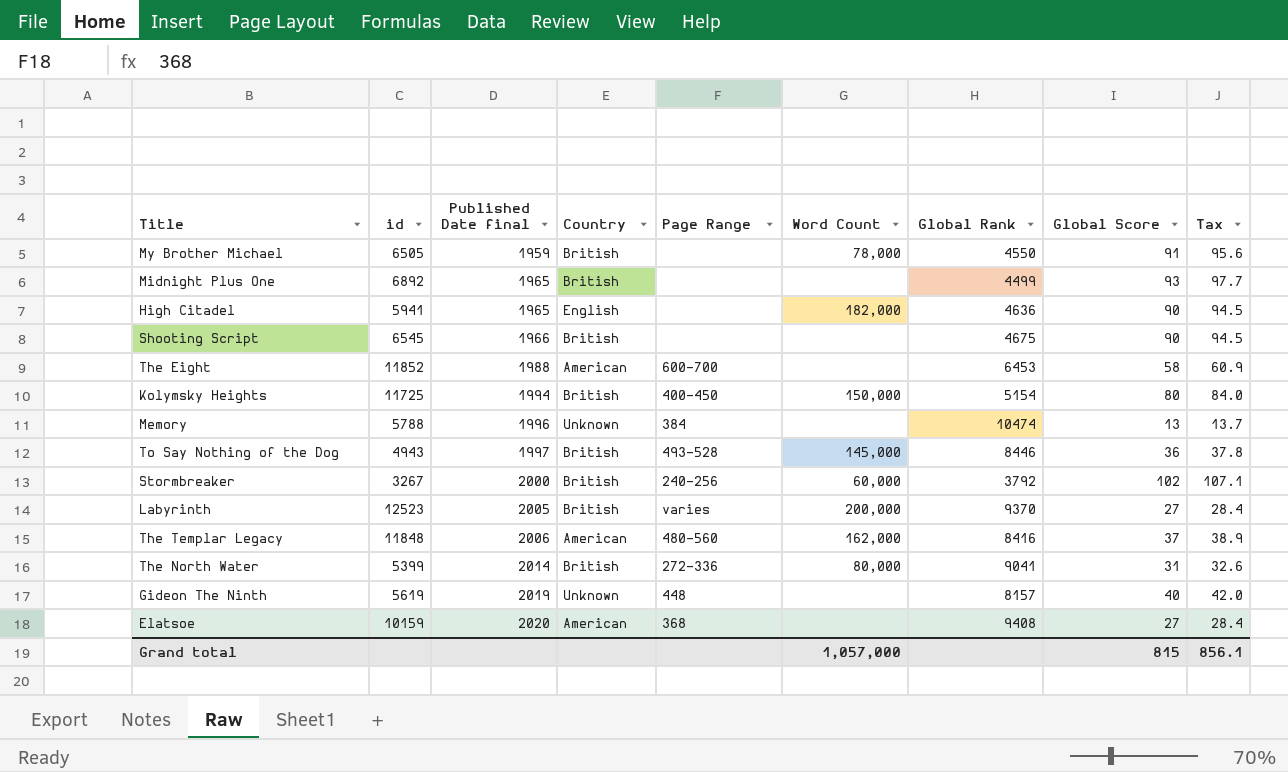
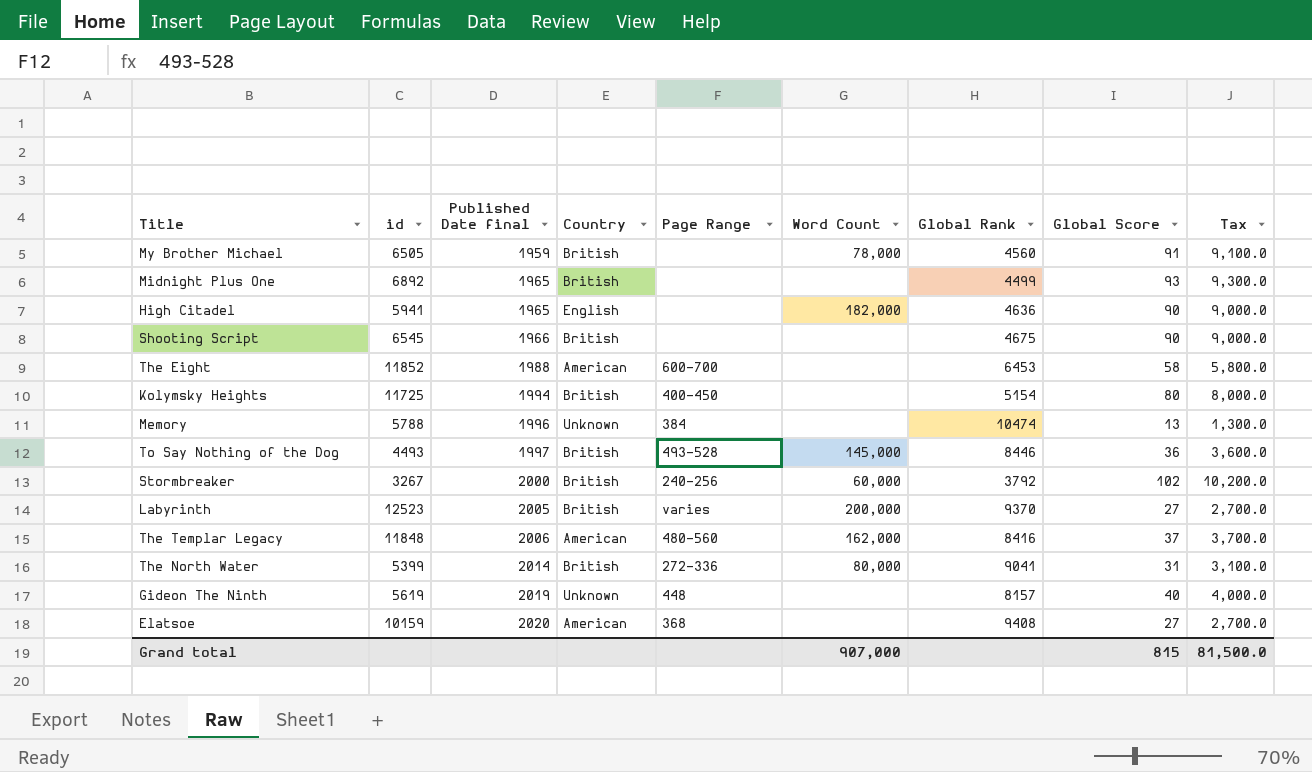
column Tax | formula: [Global Score] * 1.05 -> [Global Score] * 100
My Brother Michael | Global Rank: 4550 -> 4560
Kolymsky Heights | Word Count: 150,000 -> none
To Say Nothing of the Dog | id: 4943 -> 4493
Grand total | Word Count: 1,057,000 -> 907,000
Grand total | Tax: 856.1 -> 81,500.0

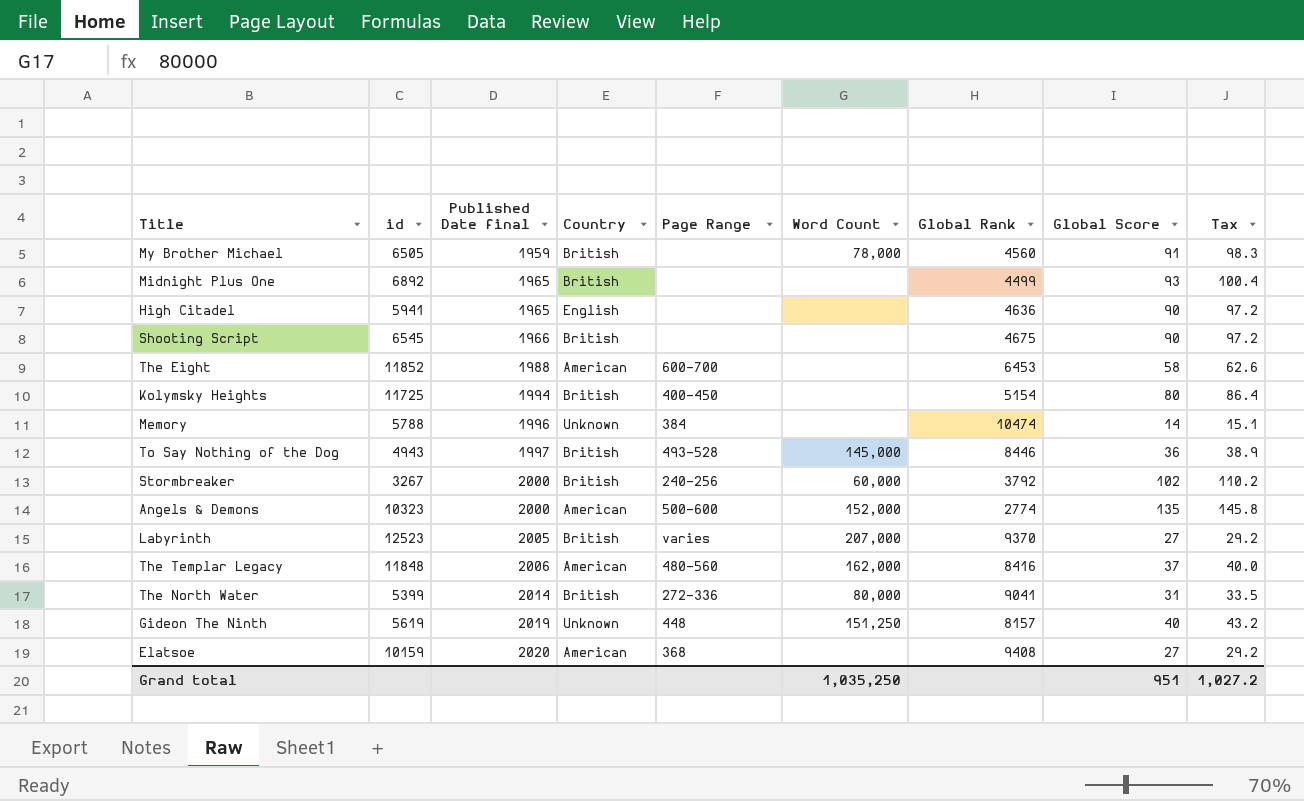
column Tax | formula: [Global Score] * 100 -> [Global Score] * 1.08
High Citadel | Word Count: 182,000 -> none
Memory | Global Score: 13 -> 14
To Say Nothing of the Dog | id: 4493 -> 4943
row Angels & Demons: none -> 10323 | 2000 | American | 500-600 | 152,000 | 2774 | 135 | 145.8
Labyrinth | Word Count: 200,000 -> 207,000
Gideon The Ninth | Word Count: none -> 151,250
Grand total | Word Count: 907,000 -> 1,035,250
Grand total | Global Score: 815 -> 951
Grand total | Tax: 81,500.0 -> 1,027.2

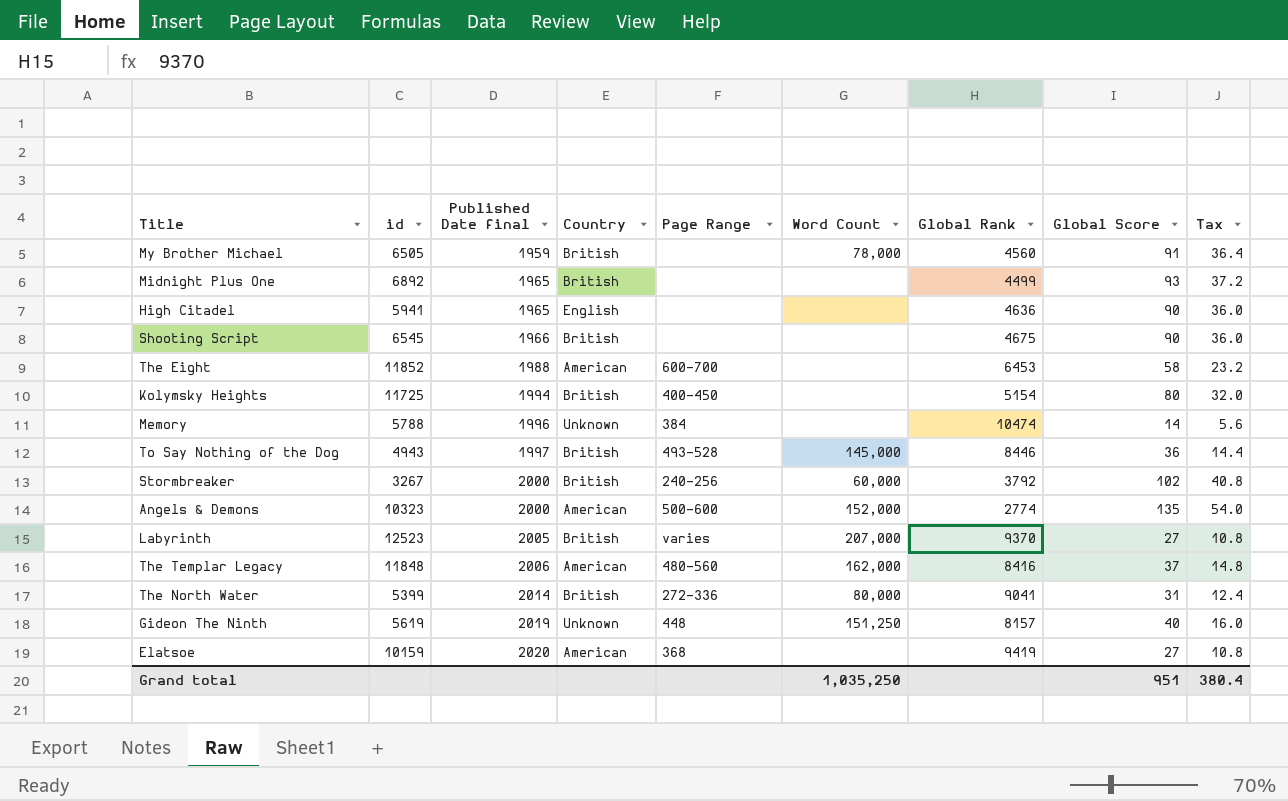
column Tax | formula: [Global Score] * 1.08 -> [Global Score] * 0.4
Elatsoe | Global Rank: 9408 -> 9419
Grand total | Tax: 1,027.2 -> 380.4

